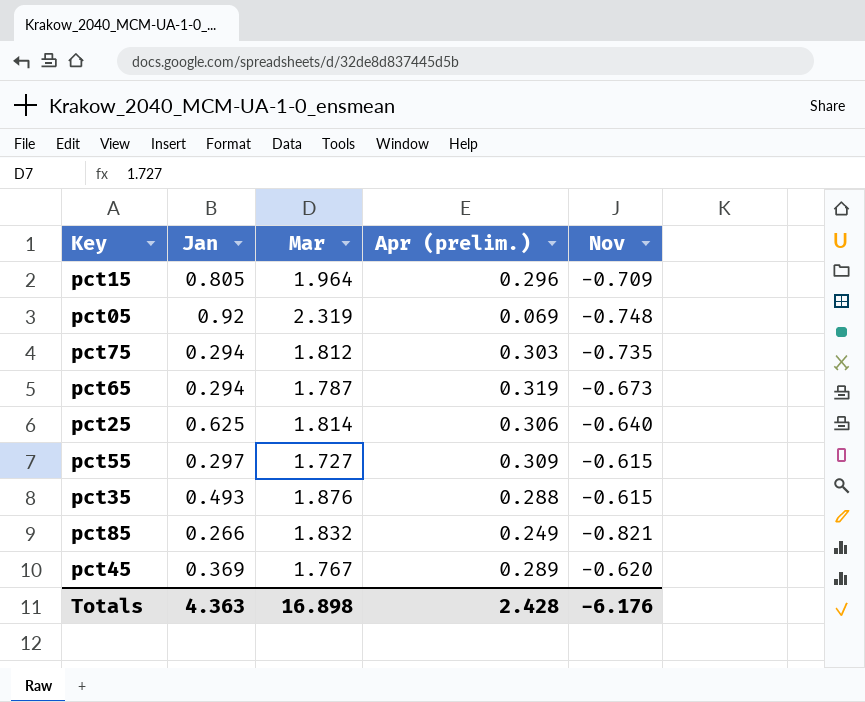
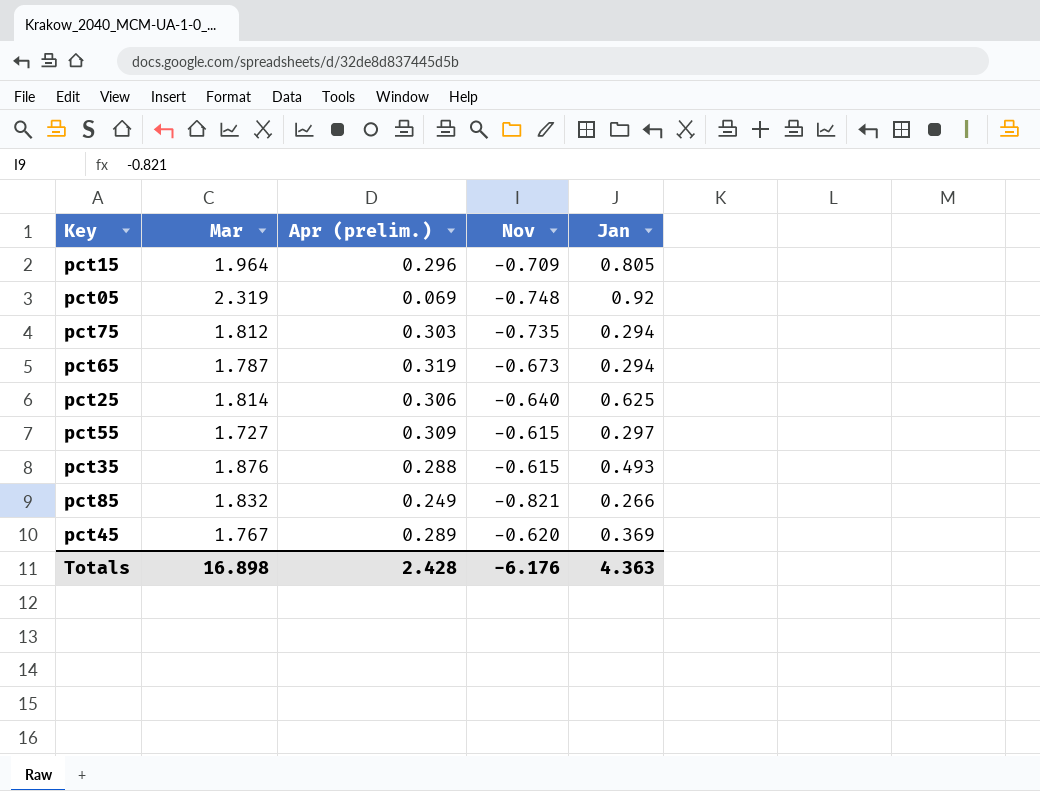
column Jan | position: 2 -> 5

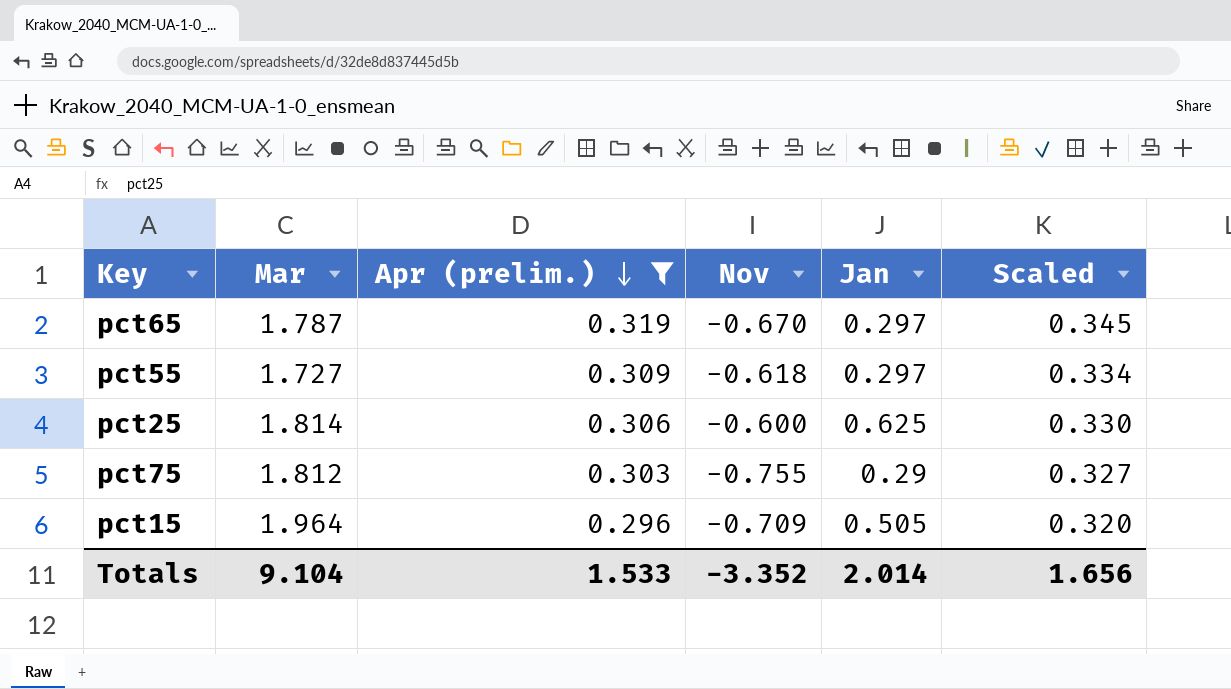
filter: none -> Apr (prelim.) >= 0.296
row order: none -> Apr (prelim.) descending
column Scaled | formula: none -> [Apr (prelim.)] * 1.08
pct65 | Nov: -0.673 -> -0.670
pct65 | Jan: 0.294 -> 0.297
pct55 | Nov: -0.615 -> -0.618
pct25 | Nov: -0.640 -> -0.600
pct75 | Nov: -0.735 -> -0.755
pct75 | Jan: 0.294 -> 0.29
pct15 | Jan: 0.805 -> 0.505
Totals | Mar: 16.898 -> 9.104
Totals | Apr (prelim.): 2.428 -> 1.533
Totals | Nov: -6.176 -> -3.352
Totals | Jan: 4.363 -> 2.014

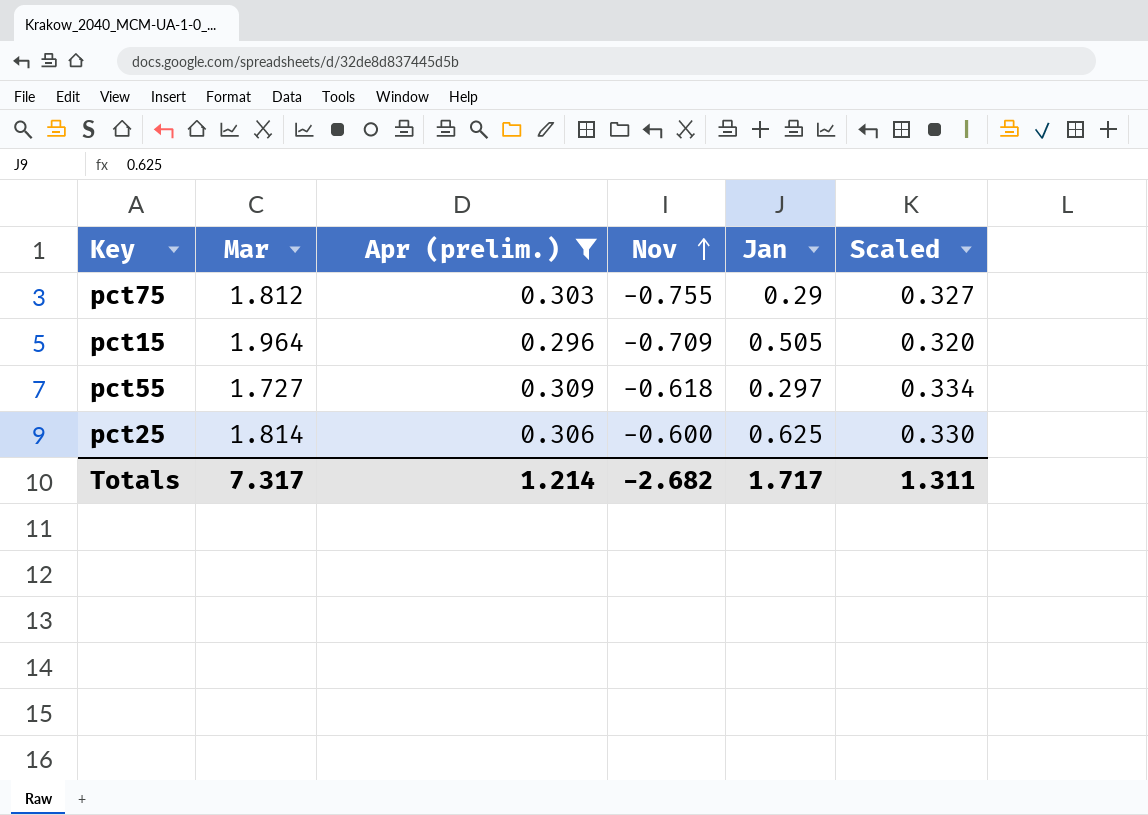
row order: Apr (prelim.) descending -> Nov ascending
row pct65: 1.787 | 0.319 | -0.670 | 0.297 | 0.345 -> none
Totals | Mar: 9.104 -> 7.317
Totals | Apr (prelim.): 1.533 -> 1.214
Totals | Nov: -3.352 -> -2.682
Totals | Jan: 2.014 -> 1.717
Totals | Scaled: 1.656 -> 1.311

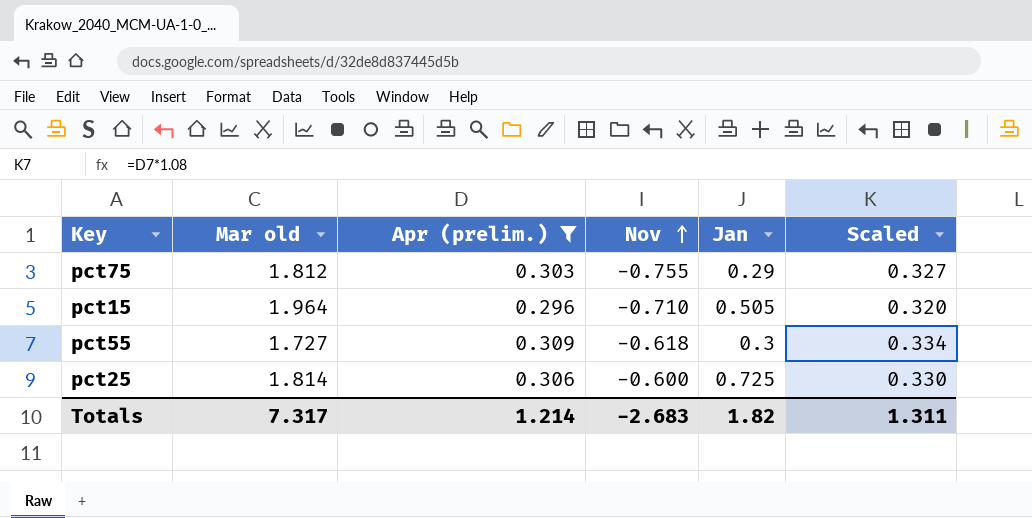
column name: Mar -> Mar old
pct15 | Nov: -0.709 -> -0.710
pct55 | Jan: 0.297 -> 0.3
pct25 | Jan: 0.625 -> 0.725
Totals | Nov: -2.682 -> -2.683
Totals | Jan: 1.717 -> 1.82

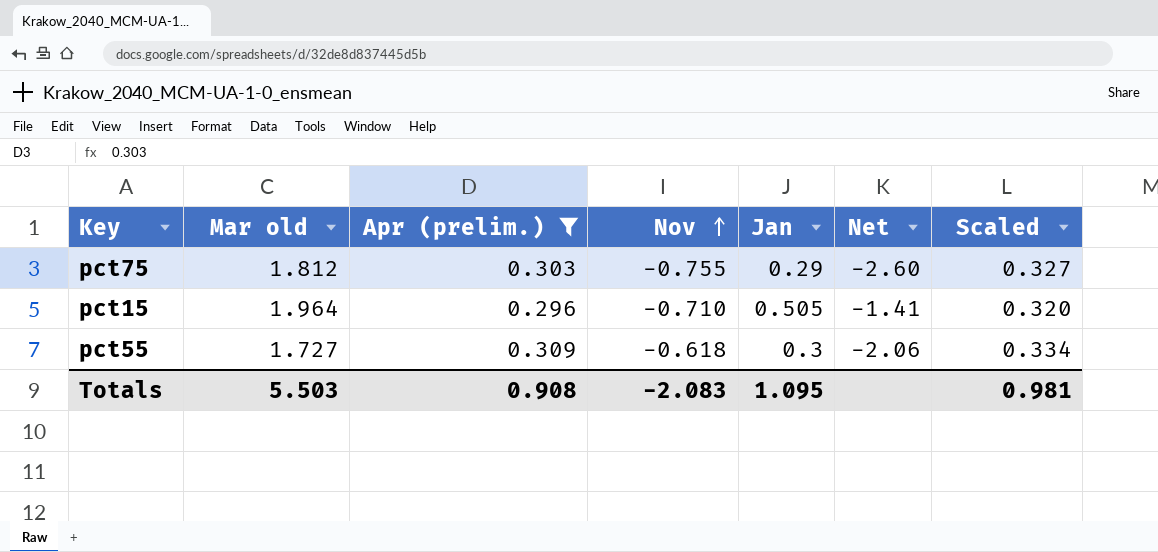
column Net | formula: none -> [Nov] / [Jan]
row pct25: 1.814 | 0.306 | -0.600 | 0.725 | 0.330 -> none
Totals | Mar old: 7.317 -> 5.503
Totals | Apr (prelim.): 1.214 -> 0.908
Totals | Nov: -2.683 -> -2.083
Totals | Jan: 1.82 -> 1.095
Totals | Scaled: 1.311 -> 0.981

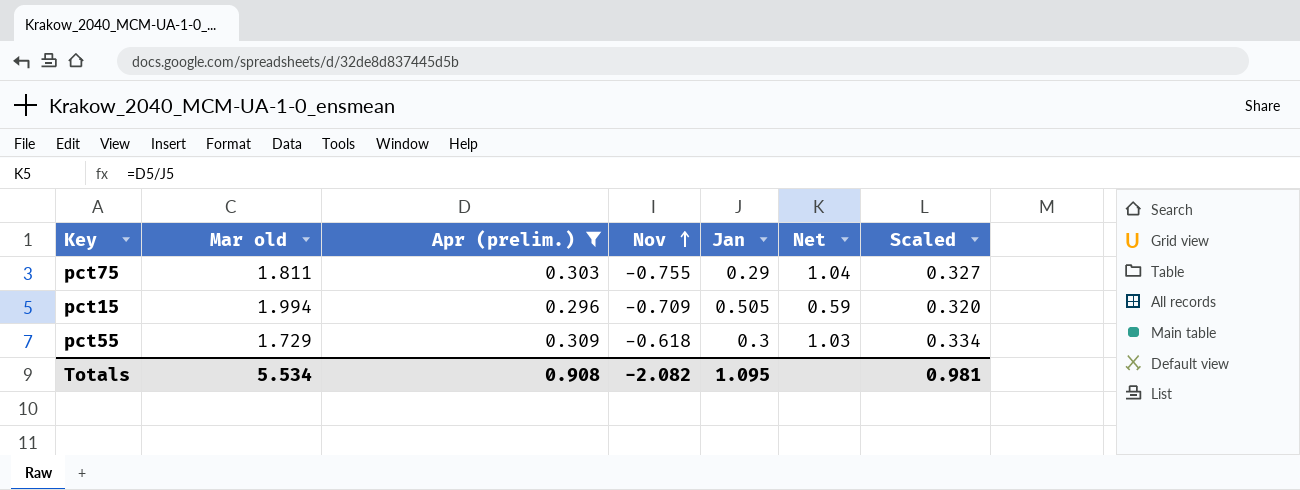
column Net | formula: [Nov] / [Jan] -> [Apr (prelim.)] / [Jan]
pct75 | Mar old: 1.812 -> 1.811
pct15 | Mar old: 1.964 -> 1.994
pct15 | Nov: -0.710 -> -0.709
pct55 | Mar old: 1.727 -> 1.729
Totals | Mar old: 5.503 -> 5.534
Totals | Nov: -2.083 -> -2.082

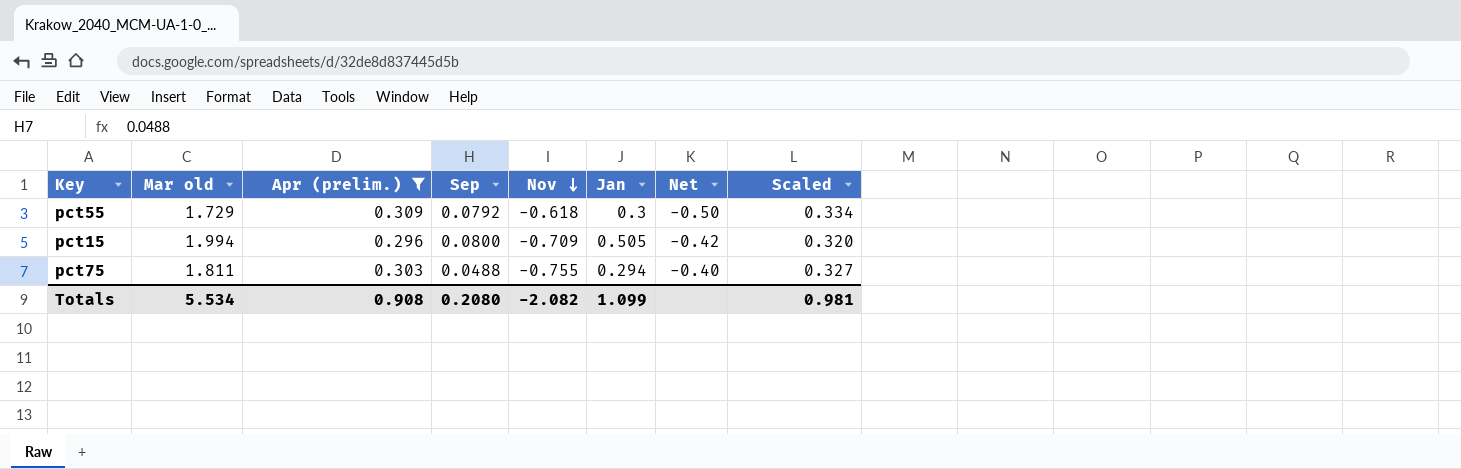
row order: Nov ascending -> Nov descending
column Sep | position: none -> 4
column Net | formula: [Apr (prelim.)] / [Jan] -> [Apr (prelim.)] / [Nov]
pct75 | Jan: 0.29 -> 0.294
Totals | Jan: 1.095 -> 1.099

